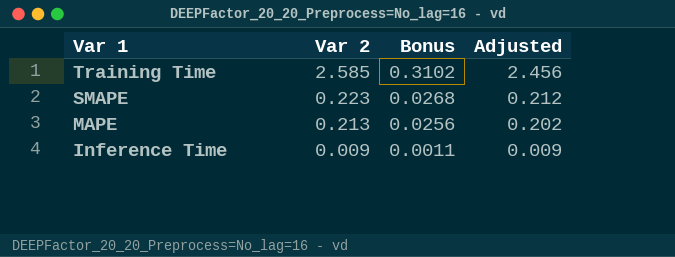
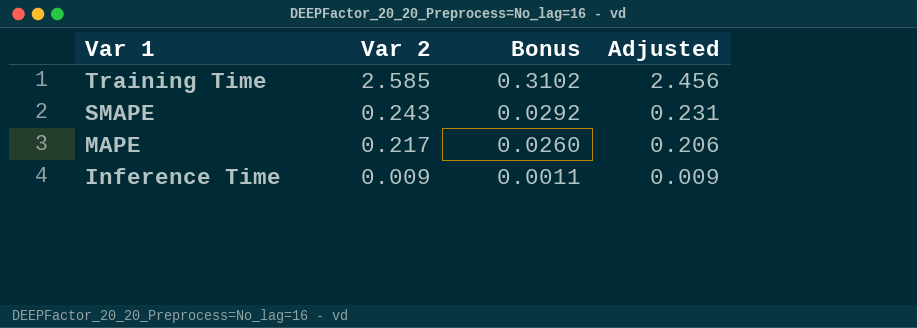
SMAPE | Var 2: 0.223 -> 0.243
SMAPE | Bonus: 0.0268 -> 0.0292
SMAPE | Adjusted: 0.212 -> 0.231
MAPE | Var 2: 0.213 -> 0.217
MAPE | Bonus: 0.0256 -> 0.0260
MAPE | Adjusted: 0.202 -> 0.206

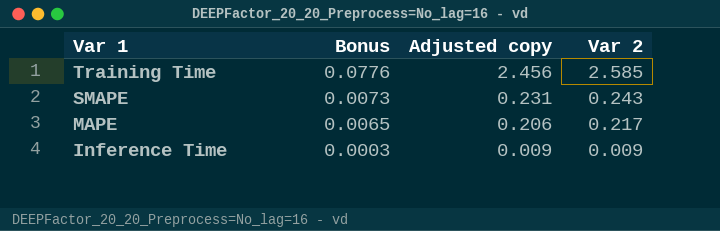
column Bonus | formula: [Var 2] * 0.12 -> [Var 2] * 0.03
column name: Adjusted -> Adjusted copy
column Var 2 | position: 2 -> 4

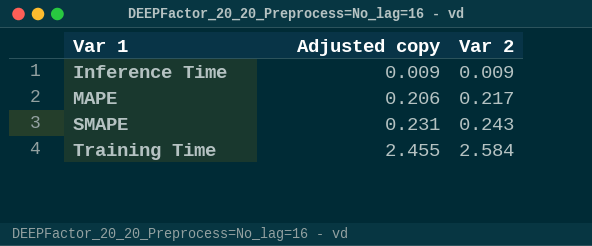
row order: Var 1 descending -> Var 1 ascending
column Bonus | formula: [Var 2] * 0.03 -> none
Training Time | Adjusted copy: 2.456 -> 2.455
Training Time | Var 2: 2.585 -> 2.584

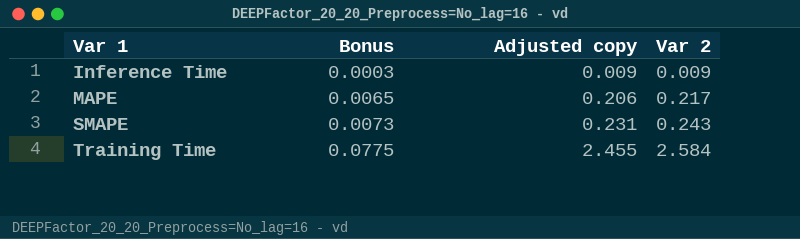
column Bonus | formula: none -> [Var 2] * 0.03

